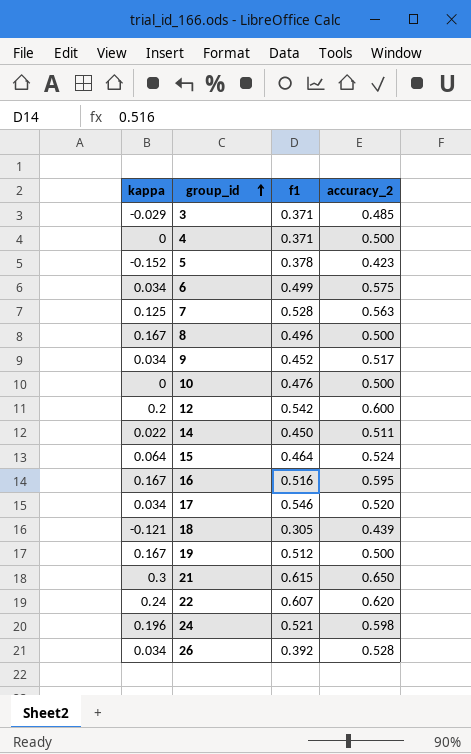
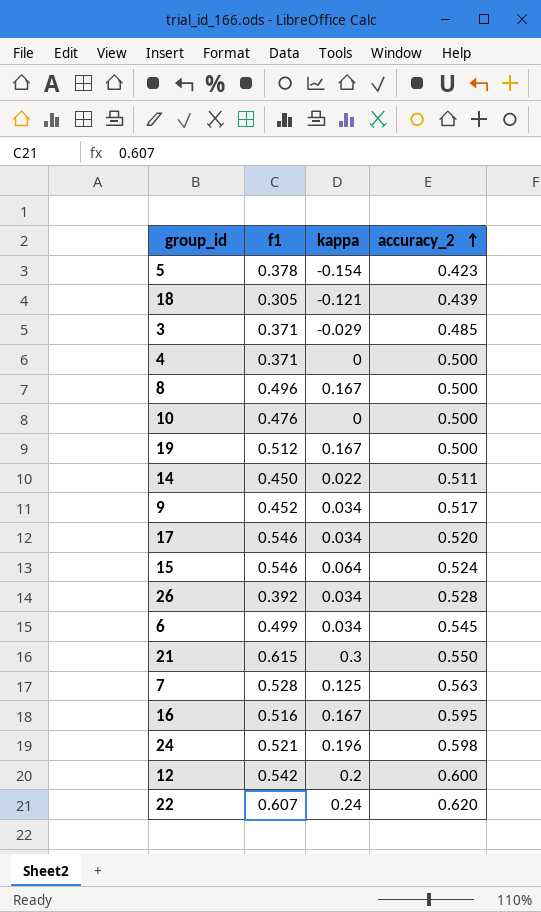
row order: group_id ascending -> accuracy_2 ascending
column kappa | position: 1 -> 3
5 | kappa: -0.152 -> -0.154
15 | f1: 0.464 -> 0.546
6 | accuracy_2: 0.575 -> 0.545
21 | accuracy_2: 0.650 -> 0.550

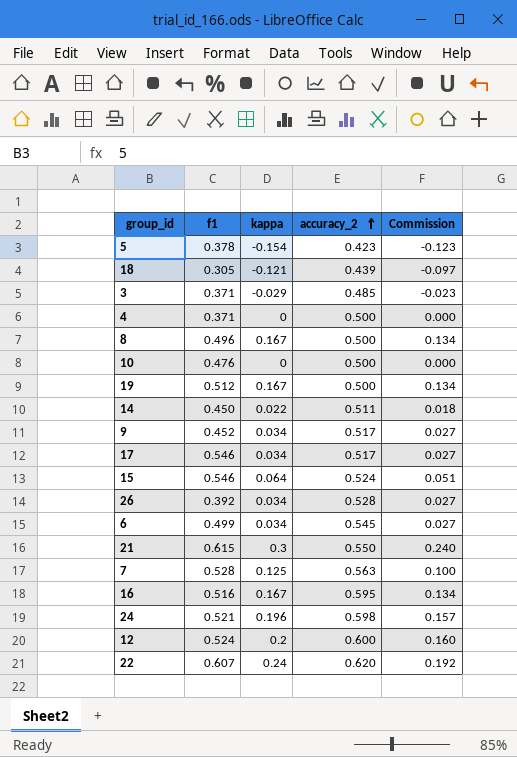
column Commission | formula: none -> [kappa] * 0.8
17 | accuracy_2: 0.520 -> 0.517
12 | f1: 0.542 -> 0.524

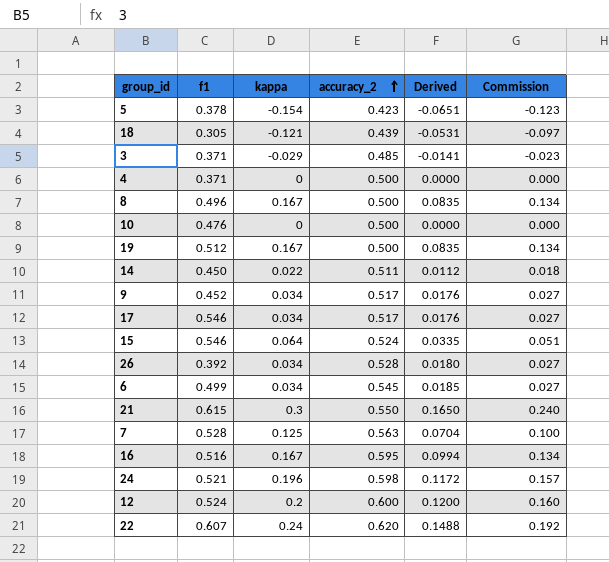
column Derived | formula: none -> [kappa] * [accuracy_2]

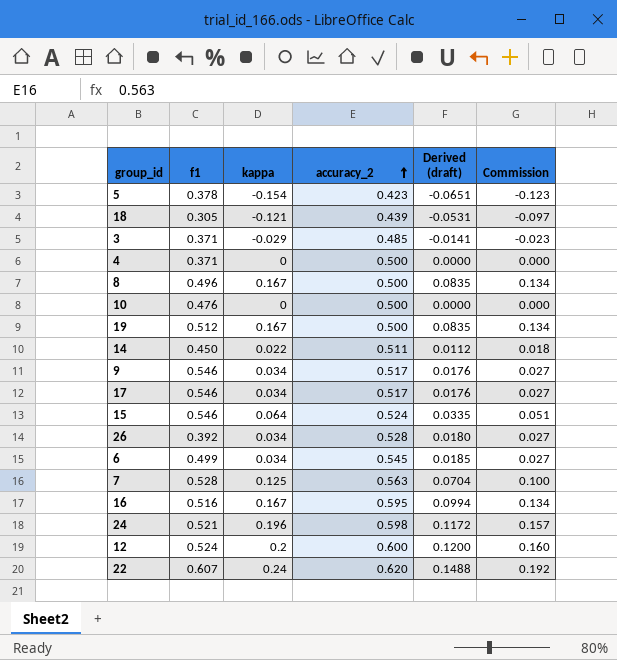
column name: Derived -> Derived (draft)
row 21: 0.615 | 0.3 | 0.550 | 0.1650 | 0.240 -> none
9 | f1: 0.452 -> 0.546

